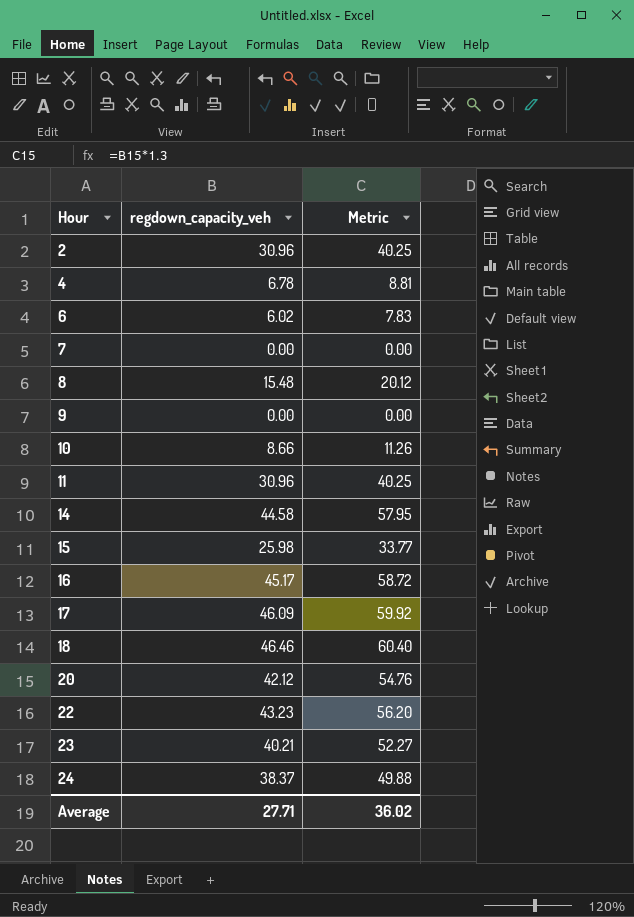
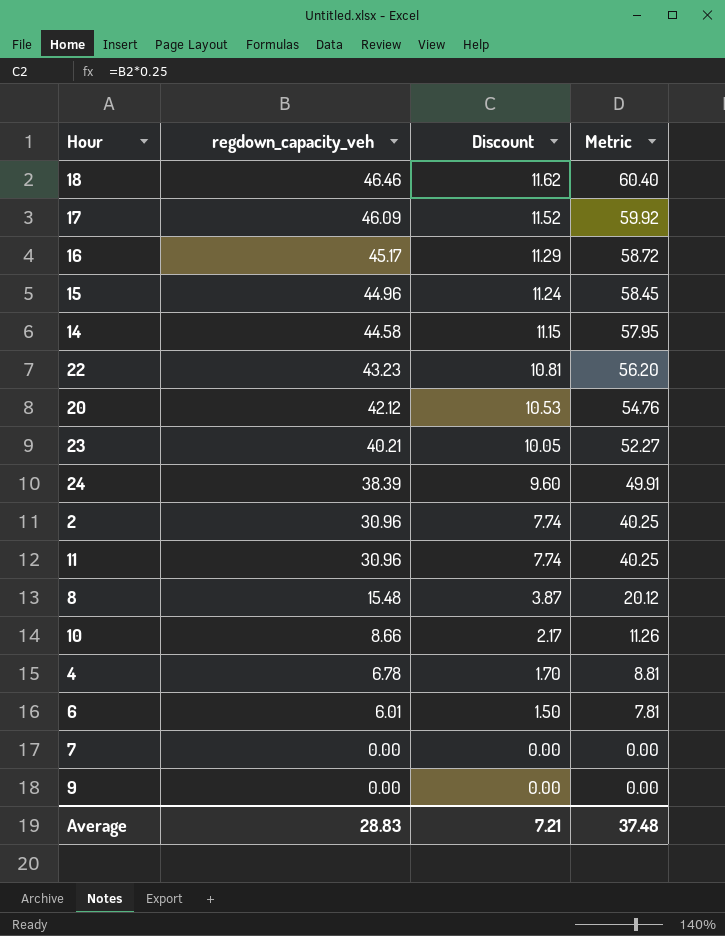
row order: Hour ascending -> regdown_capacity_veh descending
column Discount | formula: none -> [regdown_capacity_veh] * 0.25
15 | regdown_capacity_veh: 25.98 -> 44.96
15 | Metric: 33.77 -> 58.45
24 | regdown_capacity_veh: 38.37 -> 38.39
24 | Metric: 49.88 -> 49.91
6 | regdown_capacity_veh: 6.02 -> 6.01
6 | Metric: 7.83 -> 7.81
Average | regdown_capacity_veh: 27.71 -> 28.83
Average | Metric: 36.02 -> 37.48

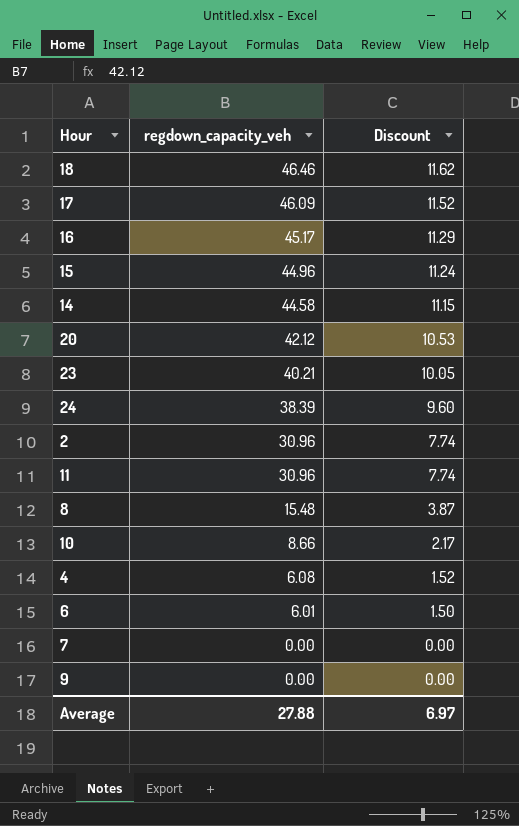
column Metric | formula: [regdown_capacity_veh] * 1.3 -> none
row 22: 43.23 | 10.81 | 56.20 -> none
4 | regdown_capacity_veh: 6.78 -> 6.08
4 | Discount: 1.70 -> 1.52
Average | regdown_capacity_veh: 28.83 -> 27.88
Average | Discount: 7.21 -> 6.97

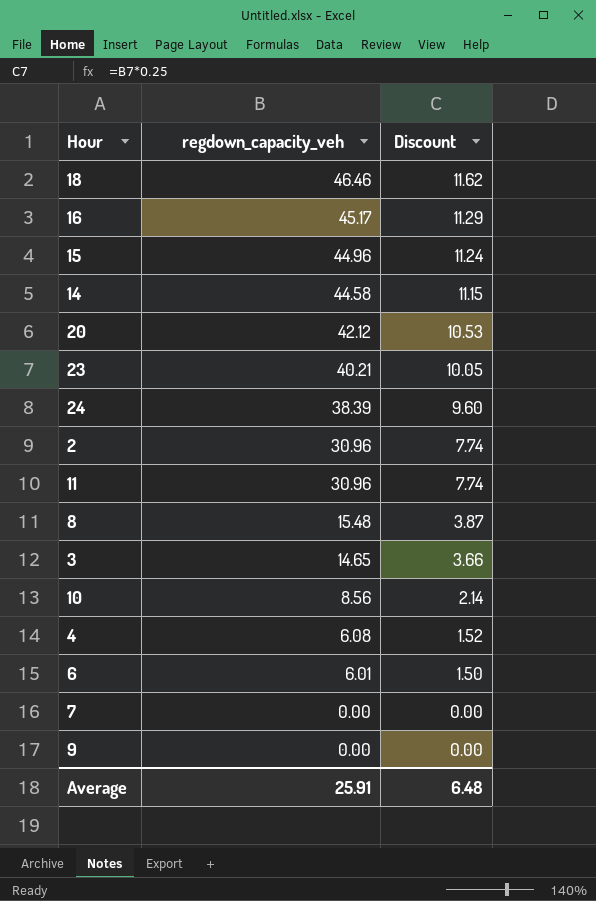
row 17: 46.09 | 11.52 -> none
row 3: none -> 14.65 | 3.66
10 | regdown_capacity_veh: 8.66 -> 8.56
10 | Discount: 2.17 -> 2.14
Average | regdown_capacity_veh: 27.88 -> 25.91
Average | Discount: 6.97 -> 6.48

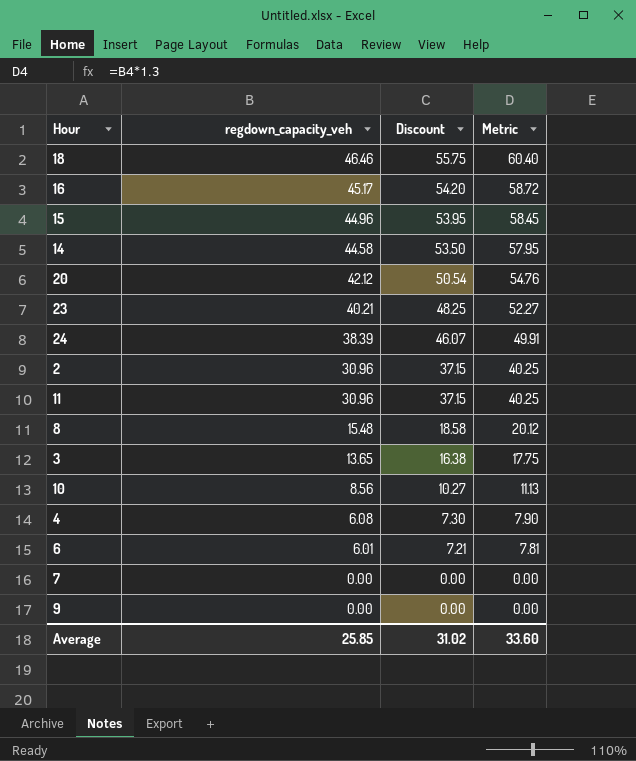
column Discount | formula: [regdown_capacity_veh] * 0.25 -> [regdown_capacity_veh] * 1.2
column Metric | formula: none -> [regdown_capacity_veh] * 1.3
3 | regdown_capacity_veh: 14.65 -> 13.65
Average | regdown_capacity_veh: 25.91 -> 25.85
Average | Discount: 6.48 -> 31.02

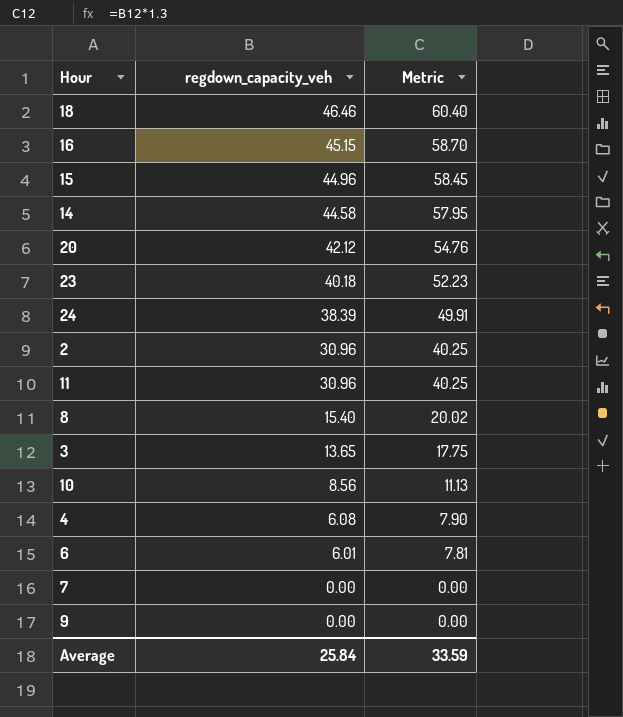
column Discount | formula: [regdown_capacity_veh] * 1.2 -> none
16 | regdown_capacity_veh: 45.17 -> 45.15
16 | Metric: 58.72 -> 58.70
23 | regdown_capacity_veh: 40.21 -> 40.18
23 | Metric: 52.27 -> 52.23
8 | regdown_capacity_veh: 15.48 -> 15.40
8 | Metric: 20.12 -> 20.02
Average | regdown_capacity_veh: 25.85 -> 25.84
Average | Metric: 33.60 -> 33.59

